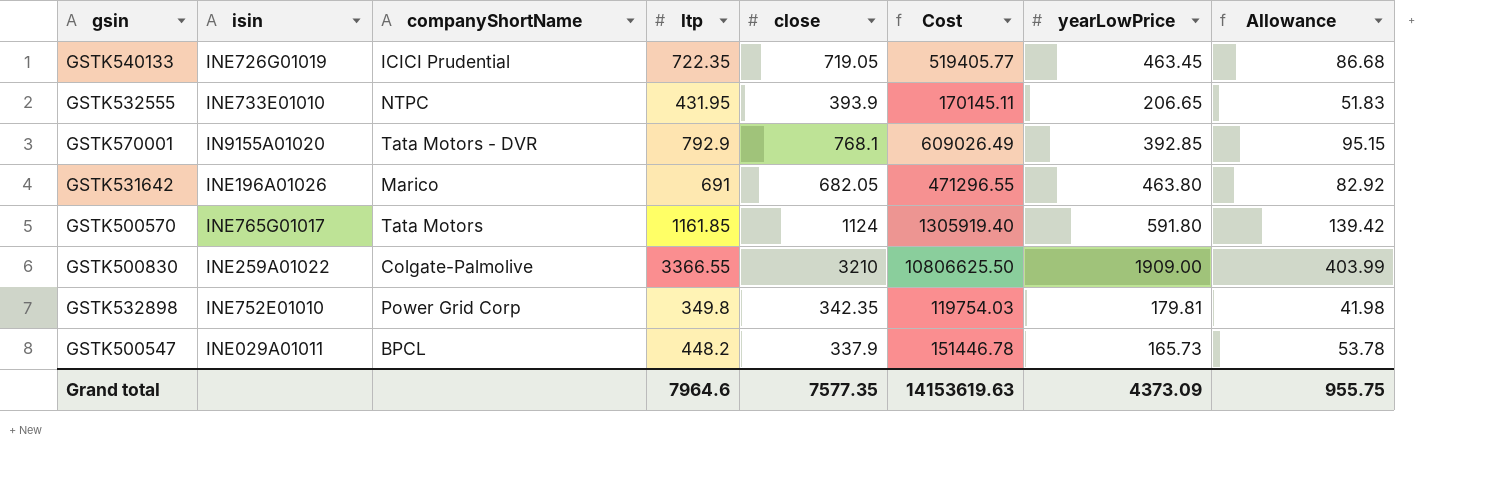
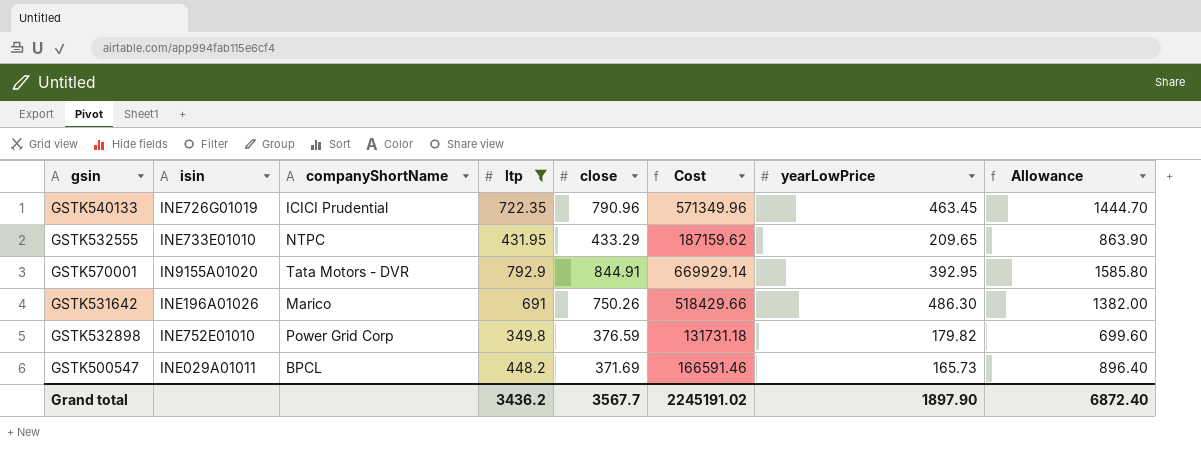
filter: none -> ltp <= 792.9
column Allowance | formula: [ltp] * 0.12 -> [ltp] * 2
GSTK540133 | close: 719.05 -> 790.96
GSTK540133 | Cost: 519405.77 -> 571349.96
GSTK532555 | close: 393.9 -> 433.29
GSTK532555 | Cost: 170145.11 -> 187159.62
GSTK532555 | yearLowPrice: 206.65 -> 209.65
GSTK570001 | close: 768.1 -> 844.91
GSTK570001 | Cost: 609026.49 -> 669929.14
GSTK570001 | yearLowPrice: 392.85 -> 392.95
GSTK531642 | close: 682.05 -> 750.26
GSTK531642 | Cost: 471296.55 -> 518429.66
GSTK531642 | yearLowPrice: 463.80 -> 486.30
GSTK532898 | close: 342.35 -> 376.59
GSTK532898 | Cost: 119754.03 -> 131731.18
GSTK532898 | yearLowPrice: 179.81 -> 179.82
GSTK500547 | close: 337.9 -> 371.69
GSTK500547 | Cost: 151446.78 -> 166591.46
Grand total | ltp: 7964.6 -> 3436.2
Grand total | close: 7577.35 -> 3567.7
Grand total | Cost: 14153619.63 -> 2245191.02
Grand total | yearLowPrice: 4373.09 -> 1897.90
Grand total | Allowance: 955.75 -> 6872.40

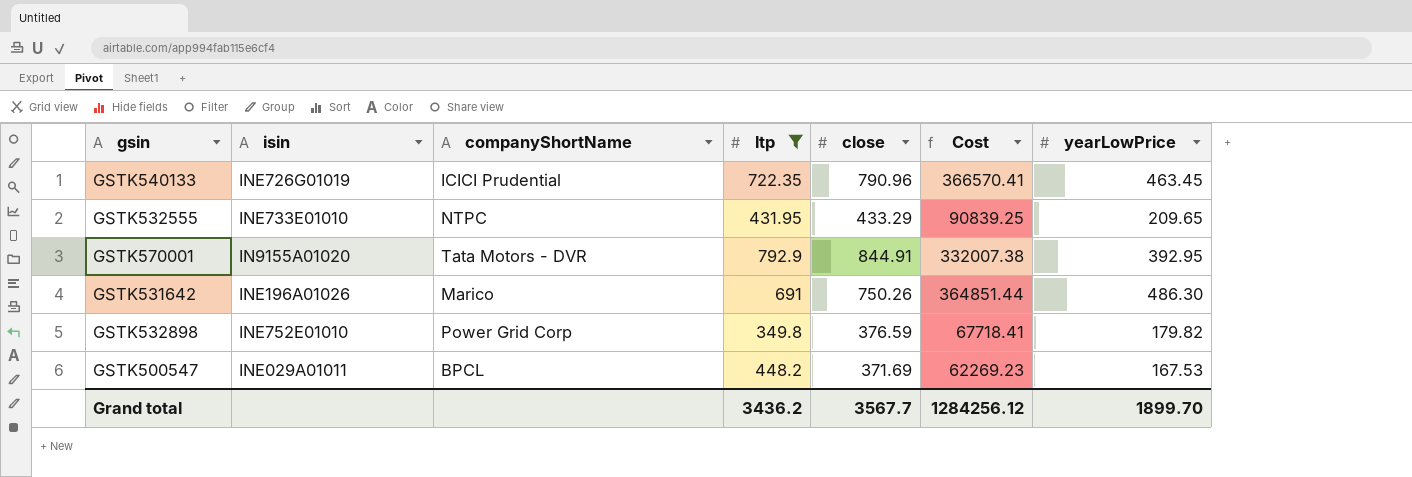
column Allowance | formula: [ltp] * 2 -> none
column Cost | formula: [ltp] * [close] -> [close] * [yearLowPrice]
GSTK500547 | yearLowPrice: 165.73 -> 167.53
Grand total | Cost: 2245191.02 -> 1284256.12
Grand total | yearLowPrice: 1897.90 -> 1899.70

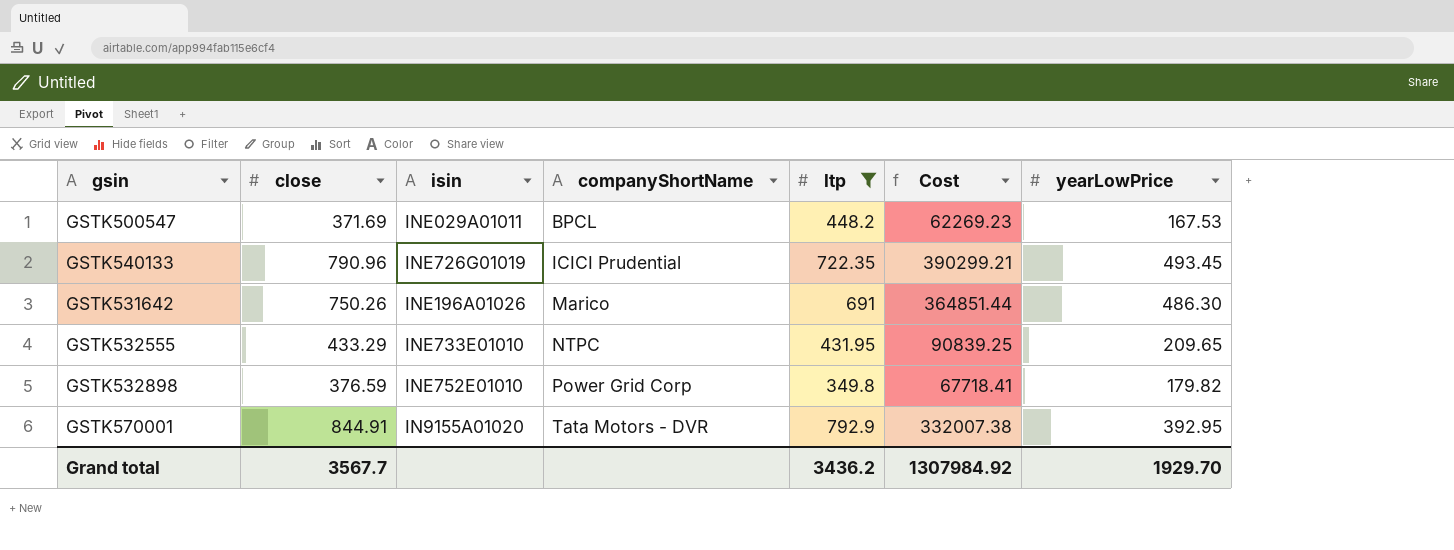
row order: none -> companyShortName ascending
column close | position: 5 -> 2
GSTK540133 | Cost: 366570.41 -> 390299.21
GSTK540133 | yearLowPrice: 463.45 -> 493.45
Grand total | Cost: 1284256.12 -> 1307984.92
Grand total | yearLowPrice: 1899.70 -> 1929.70

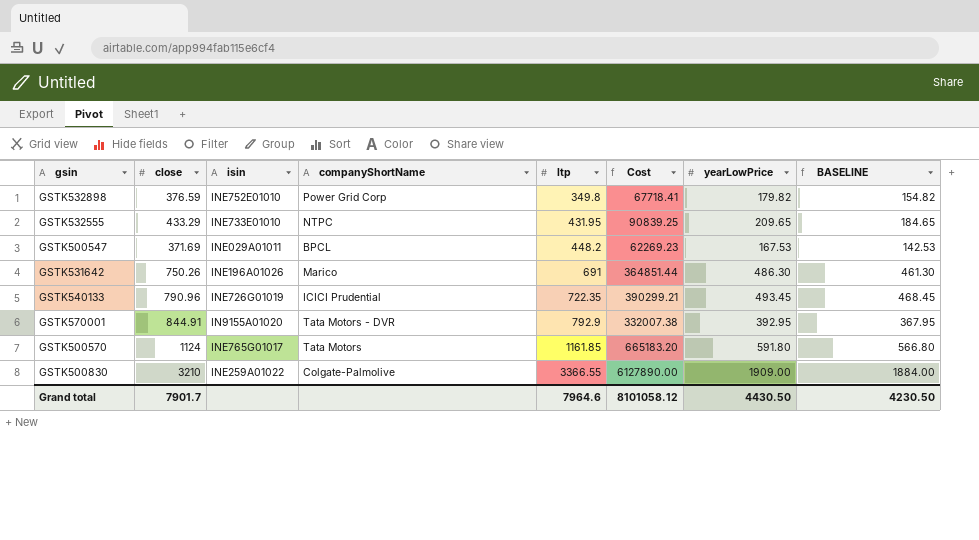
filter: ltp <= 792.9 -> none
row order: companyShortName ascending -> ltp ascending
column BASELINE | formula: none -> [yearLowPrice] - 25
Grand total | close: 3567.7 -> 7901.7
Grand total | ltp: 3436.2 -> 7964.6
Grand total | Cost: 1307984.92 -> 8101058.12
Grand total | yearLowPrice: 1929.70 -> 4430.50

